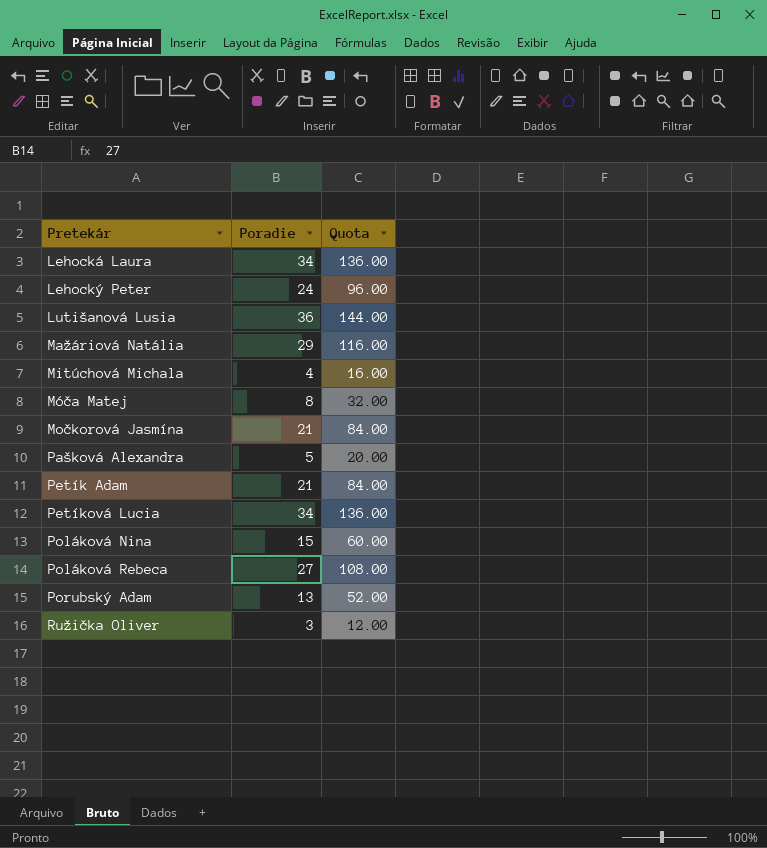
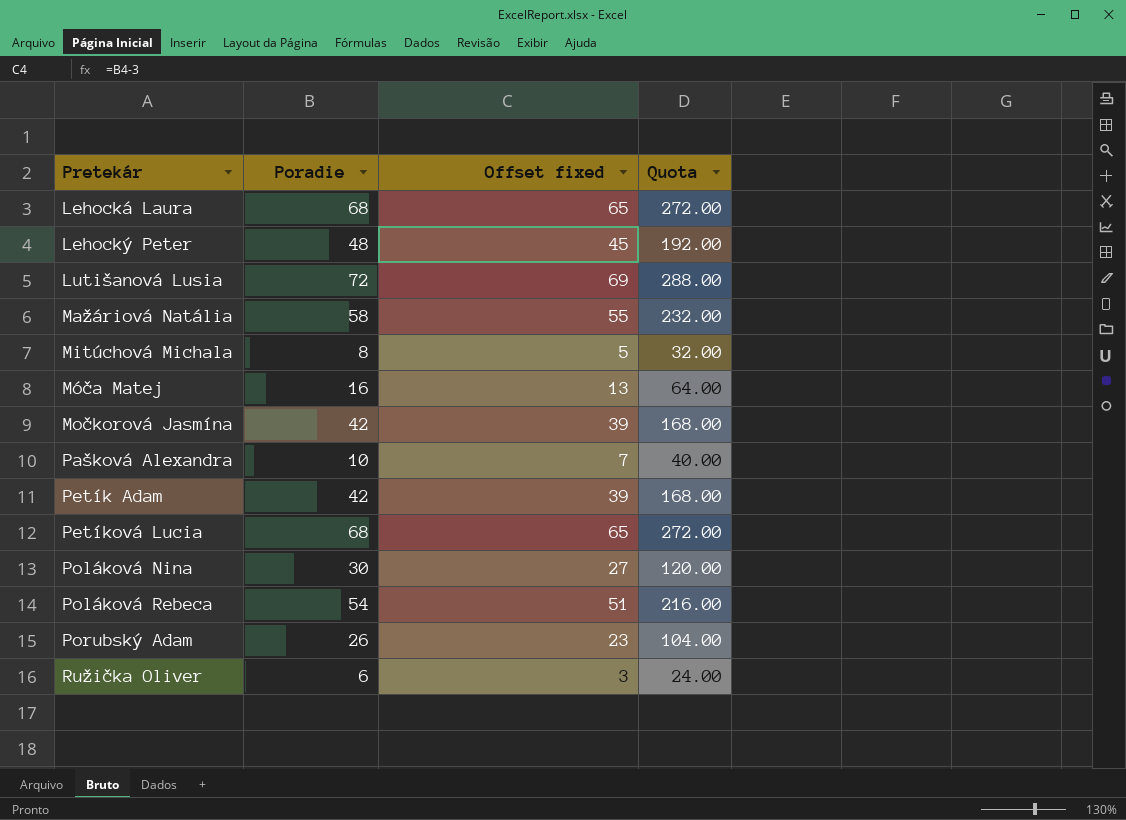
column Offset fixed | formula: none -> [Poradie] - 3
Lehocká Laura | Poradie: 34 -> 68
Lehocká Laura | Quota: 136.00 -> 272.00
Lehocký Peter | Poradie: 24 -> 48
Lehocký Peter | Quota: 96.00 -> 192.00
Lutišanová Lusia | Poradie: 36 -> 72
Lutišanová Lusia | Quota: 144.00 -> 288.00
Mažáriová Natália | Poradie: 29 -> 58
Mažáriová Natália | Quota: 116.00 -> 232.00
Mitúchová Michala | Poradie: 4 -> 8
Mitúchová Michala | Quota: 16.00 -> 32.00
Móča Matej | Poradie: 8 -> 16
Móča Matej | Quota: 32.00 -> 64.00
Močkorová Jasmína | Poradie: 21 -> 42
Močkorová Jasmína | Quota: 84.00 -> 168.00
Pašková Alexandra | Poradie: 5 -> 10
Pašková Alexandra | Quota: 20.00 -> 40.00
Petík Adam | Poradie: 21 -> 42
Petík Adam | Quota: 84.00 -> 168.00
Petíková Lucia | Poradie: 34 -> 68
Petíková Lucia | Quota: 136.00 -> 272.00
Poláková Nina | Poradie: 15 -> 30
Poláková Nina | Quota: 60.00 -> 120.00
Poláková Rebeca | Poradie: 27 -> 54
Poláková Rebeca | Quota: 108.00 -> 216.00
Porubský Adam | Poradie: 13 -> 26
Porubský Adam | Quota: 52.00 -> 104.00
Ružička Oliver | Poradie: 3 -> 6
Ružička Oliver | Quota: 12.00 -> 24.00

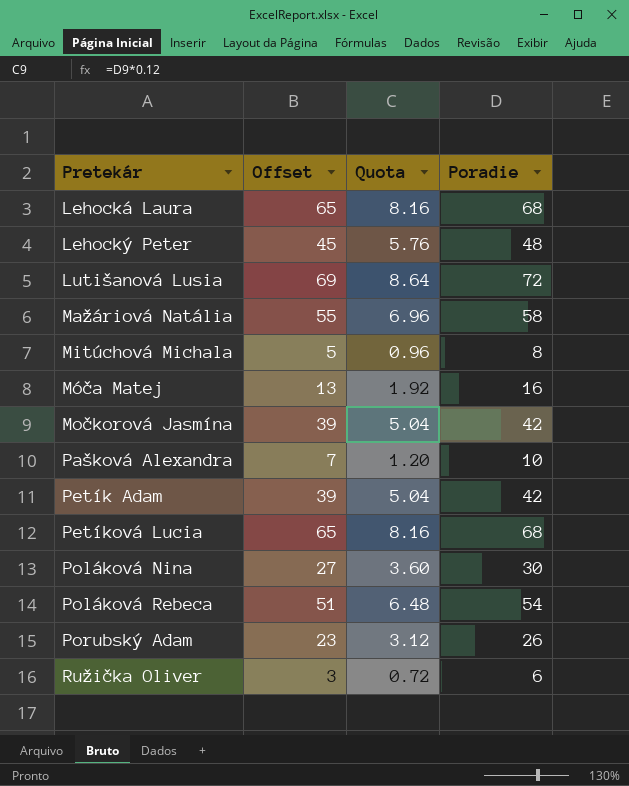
column name: Offset fixed -> Offset
column Quota | formula: [Poradie] * 4 -> [Poradie] * 0.12
column Poradie | position: 2 -> 4

